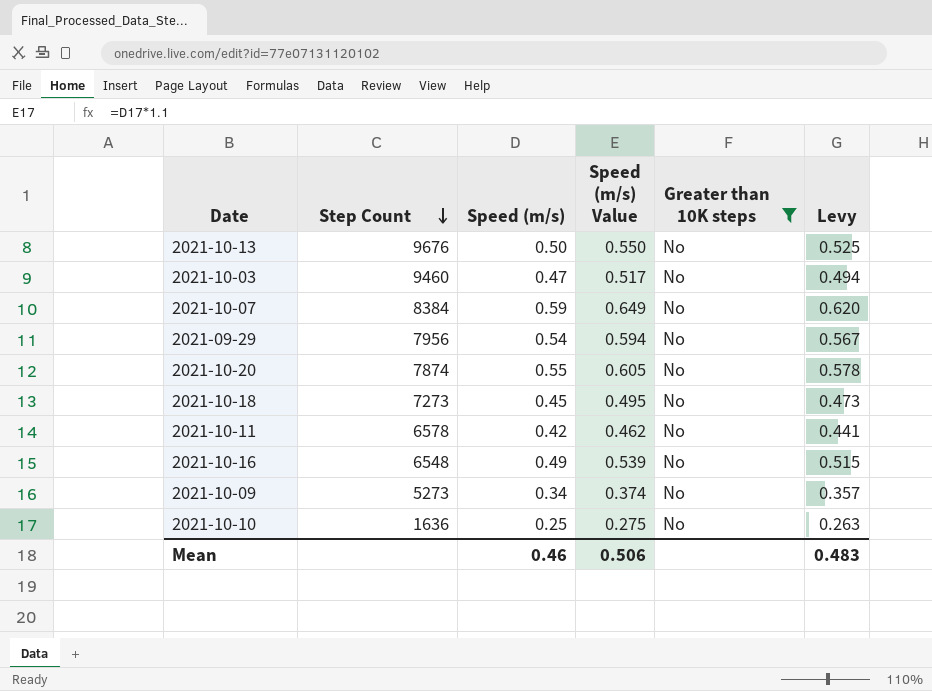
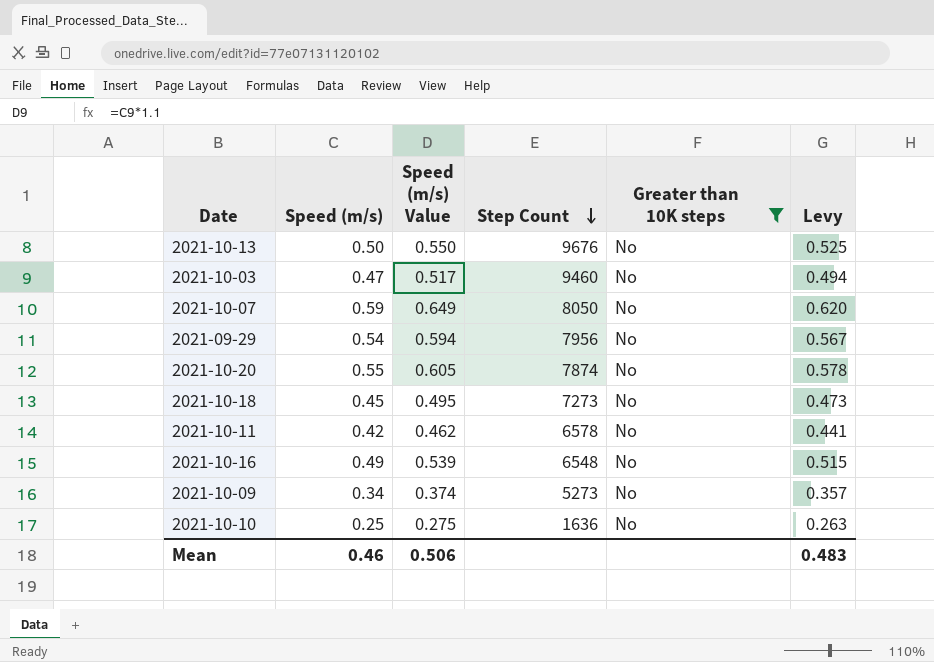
column Step Count | position: 2 -> 4
2021-10-07 | Step Count: 8384 -> 8050

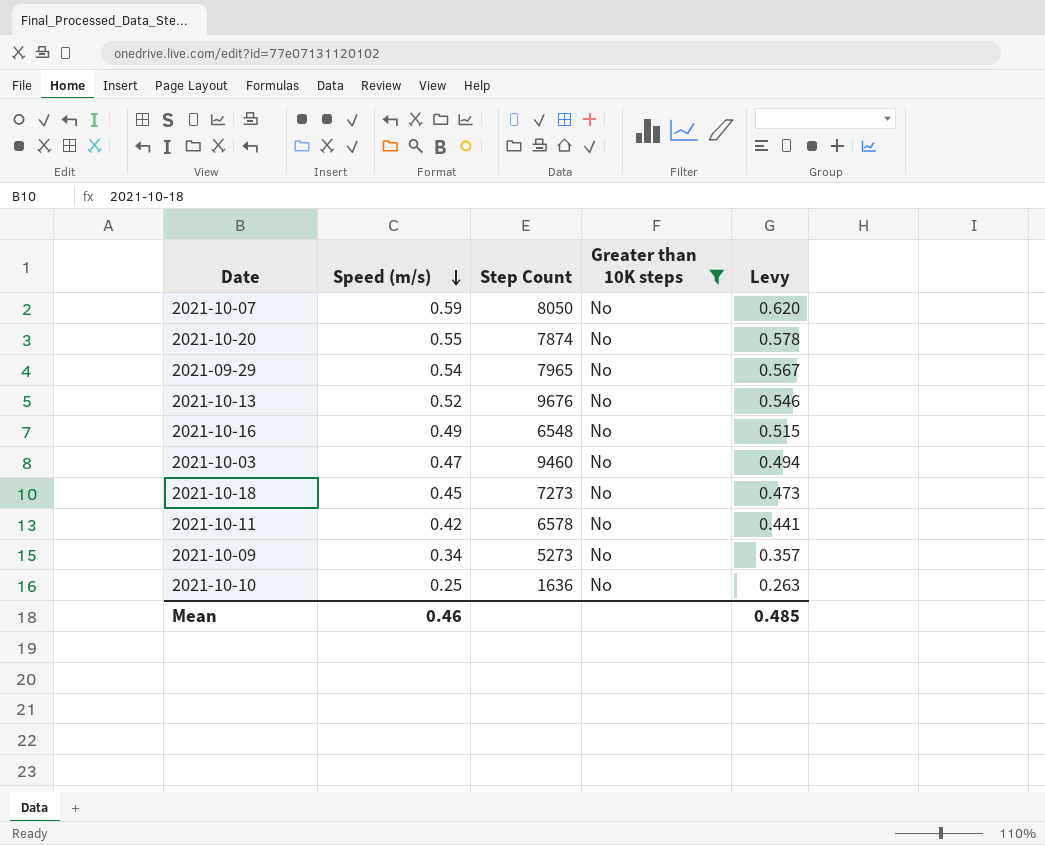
row order: Step Count descending -> Speed (m/s) descending
column Speed (m/s) Value | formula: [Speed (m/s)] * 1.1 -> none
2021-09-29 | Step Count: 7956 -> 7965
2021-10-13 | Speed (m/s): 0.50 -> 0.52
2021-10-13 | Levy: 0.525 -> 0.546
Mean | Levy: 0.483 -> 0.485

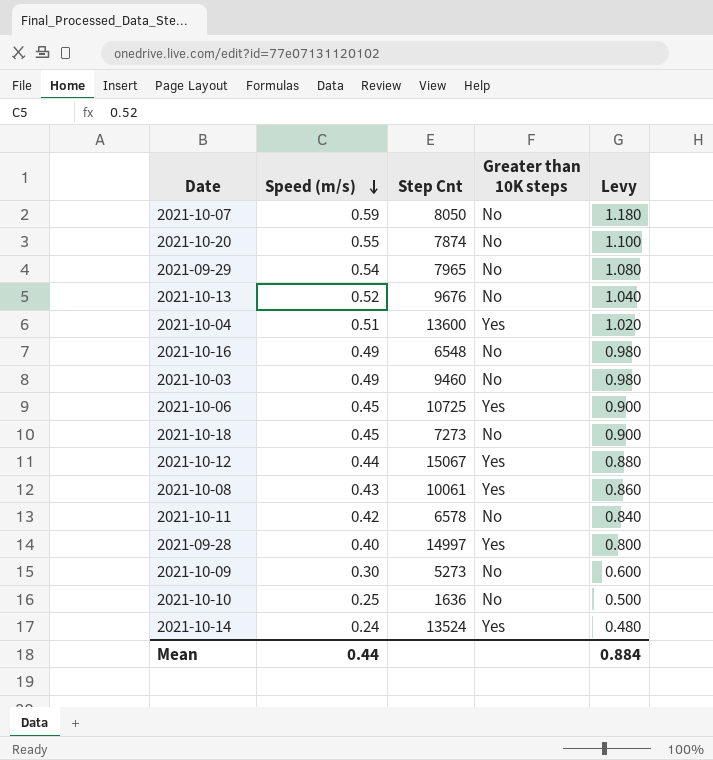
filter: Greater than 10K steps = No -> none
column name: Step Count -> Step Cnt
column Levy | formula: [Speed (m/s)] * 1.05 -> [Speed (m/s)] * 2
2021-10-03 | Speed (m/s): 0.47 -> 0.49
2021-10-09 | Speed (m/s): 0.34 -> 0.30
Mean | Speed (m/s): 0.46 -> 0.44
Mean | Levy: 0.485 -> 0.884

